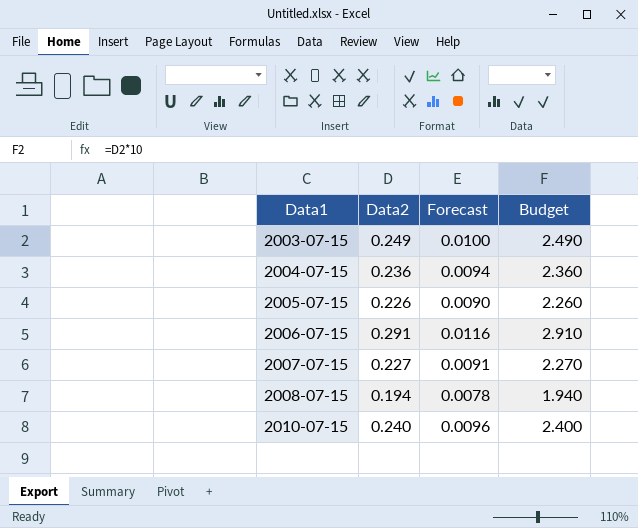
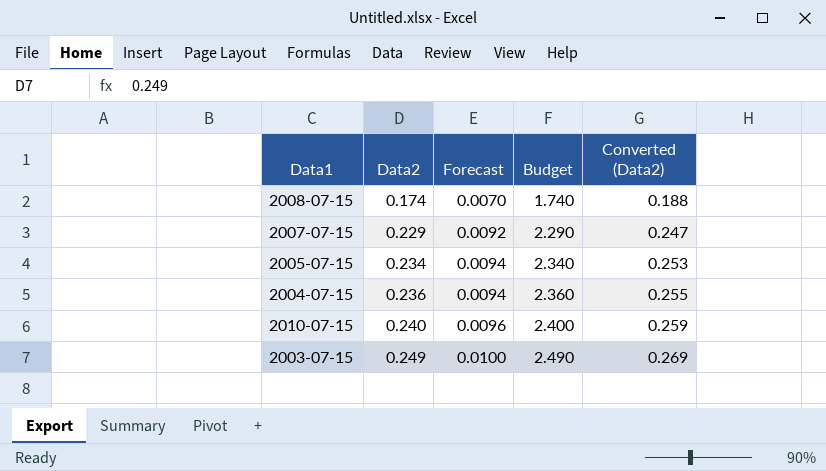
row order: Data1 ascending -> Data2 ascending
column Converted (Data2) | formula: none -> [Data2] * 1.08
row 2006-07-15: 0.291 | 0.0116 | 2.910 -> none
2008-07-15 | Data2: 0.194 -> 0.174
2008-07-15 | Forecast: 0.0078 -> 0.0070
2008-07-15 | Budget: 1.940 -> 1.740
2007-07-15 | Data2: 0.227 -> 0.229
2007-07-15 | Forecast: 0.0091 -> 0.0092
2007-07-15 | Budget: 2.270 -> 2.290
2005-07-15 | Data2: 0.226 -> 0.234
2005-07-15 | Forecast: 0.0090 -> 0.0094
2005-07-15 | Budget: 2.260 -> 2.340

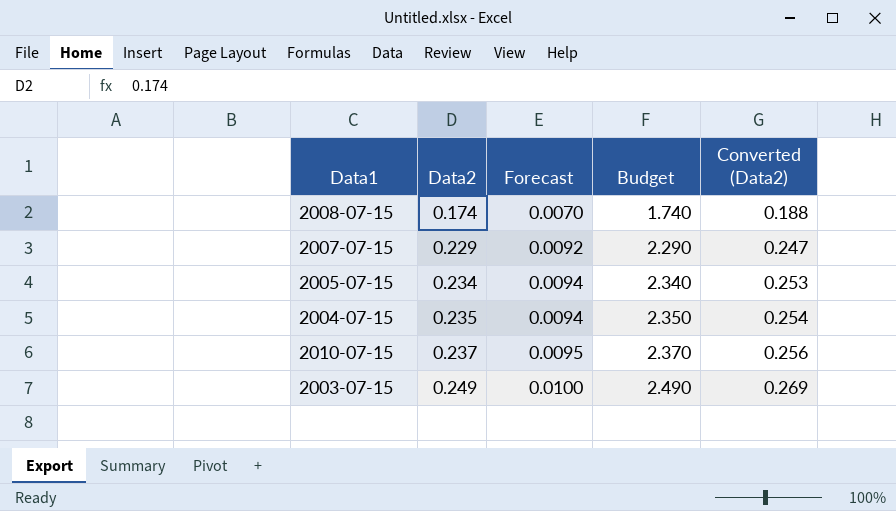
2004-07-15 | Data2: 0.236 -> 0.235
2004-07-15 | Budget: 2.360 -> 2.350
2004-07-15 | Converted (Data2): 0.255 -> 0.254
2010-07-15 | Data2: 0.240 -> 0.237
2010-07-15 | Forecast: 0.0096 -> 0.0095
2010-07-15 | Budget: 2.400 -> 2.370
2010-07-15 | Converted (Data2): 0.259 -> 0.256

